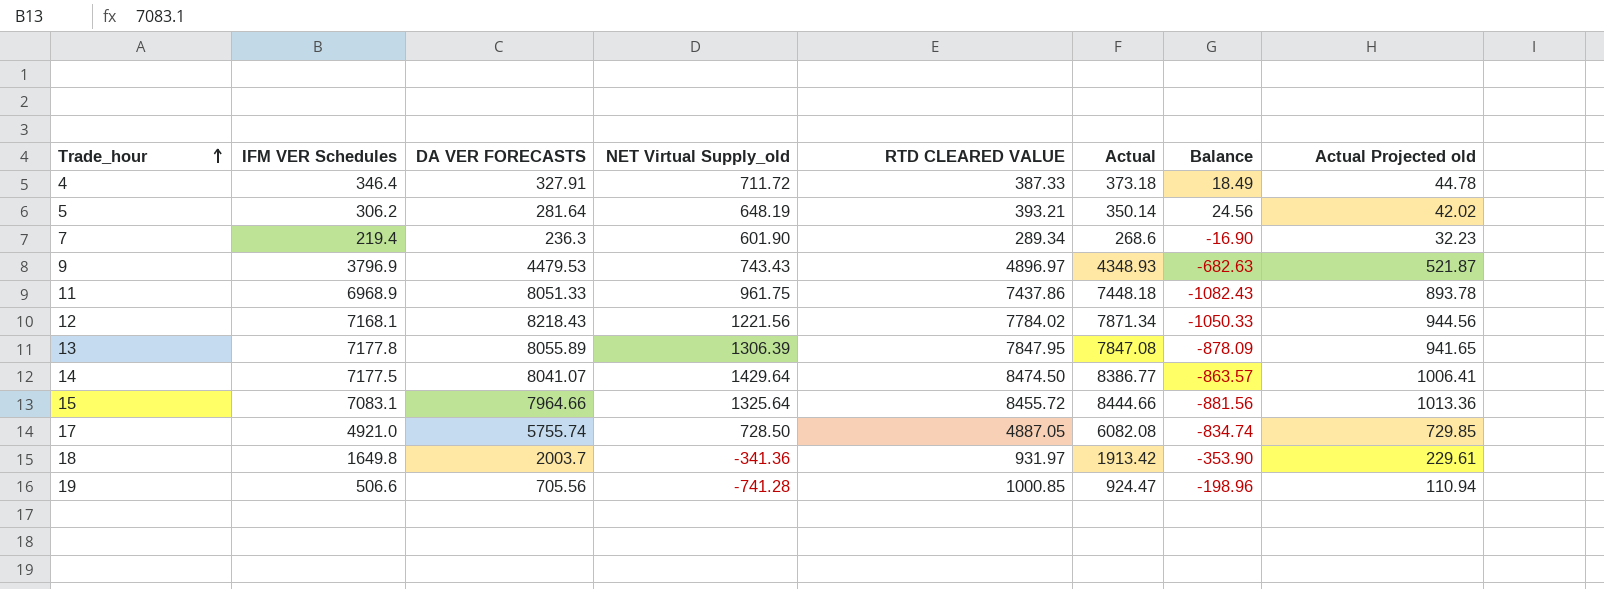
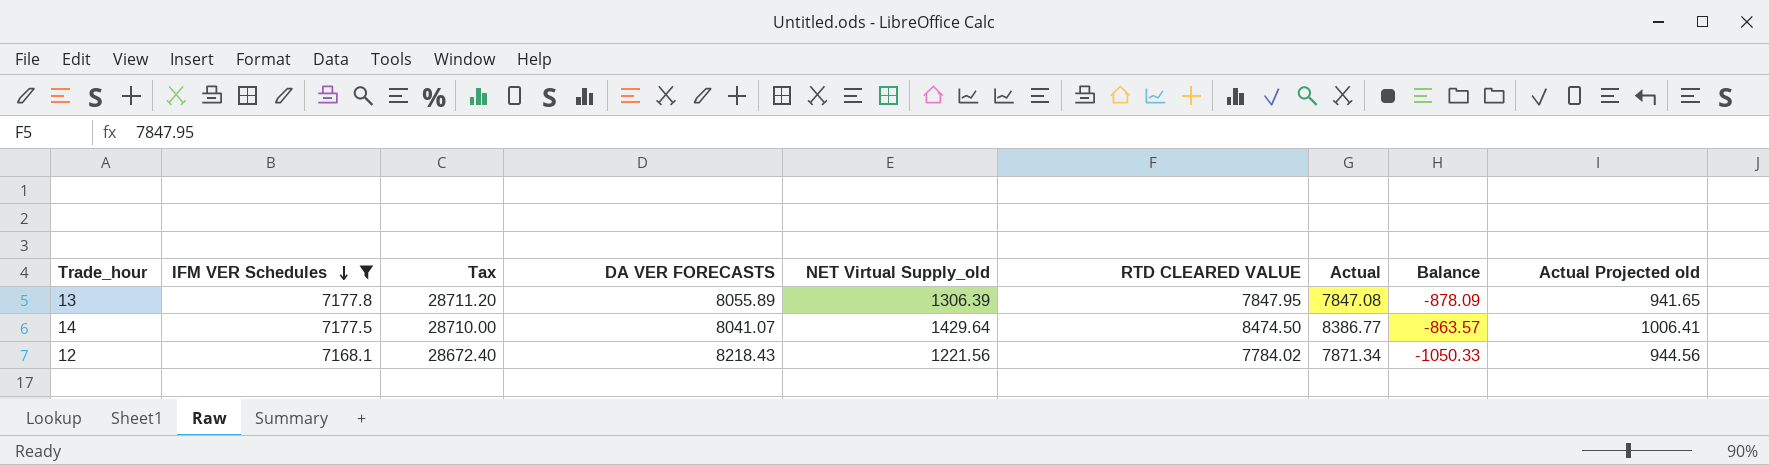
filter: none -> IFM VER Schedules >= 7168.1
row order: Trade_hour ascending -> IFM VER Schedules descending
column Tax | formula: none -> [IFM VER Schedules] * 4

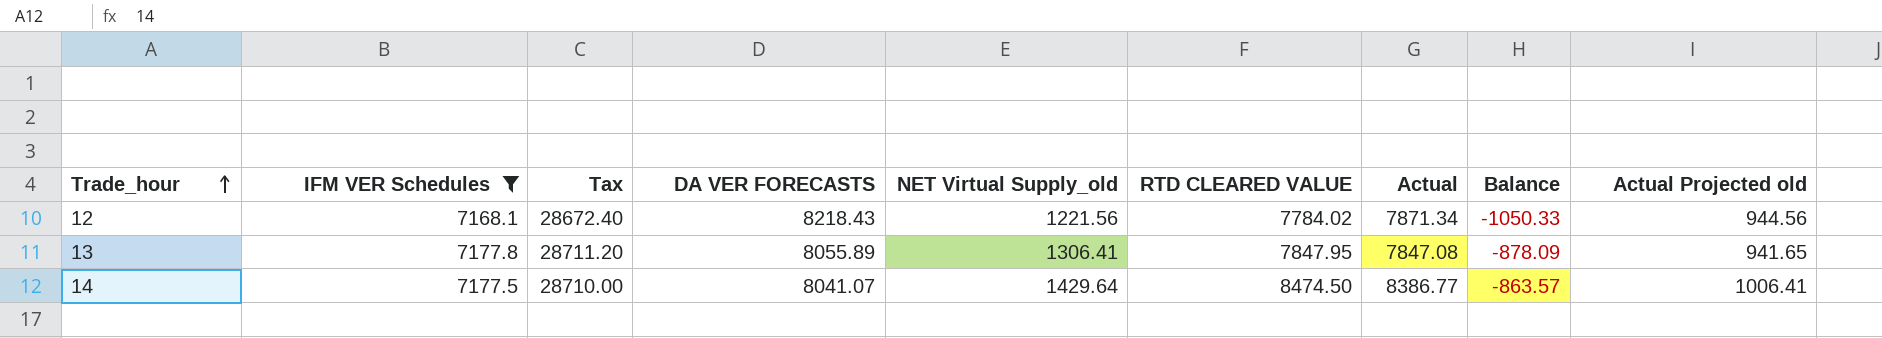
row order: IFM VER Schedules descending -> Trade_hour ascending
13 | NET Virtual Supply_old: 1306.39 -> 1306.41

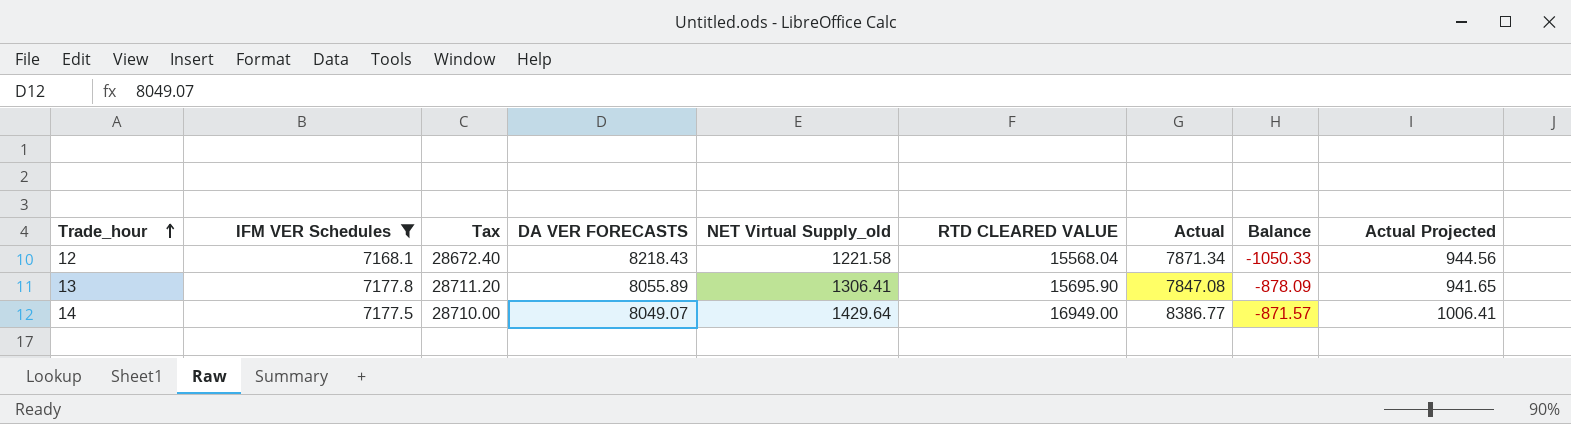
column name: Actual Projected old -> Actual Projected
12 | NET Virtual Supply_old: 1221.56 -> 1221.58
12 | RTD CLEARED VALUE: 7784.02 -> 15568.04
13 | RTD CLEARED VALUE: 7847.95 -> 15695.90
14 | DA VER FORECASTS: 8041.07 -> 8049.07
14 | RTD CLEARED VALUE: 8474.50 -> 16949.00
14 | Balance: -863.57 -> -871.57

